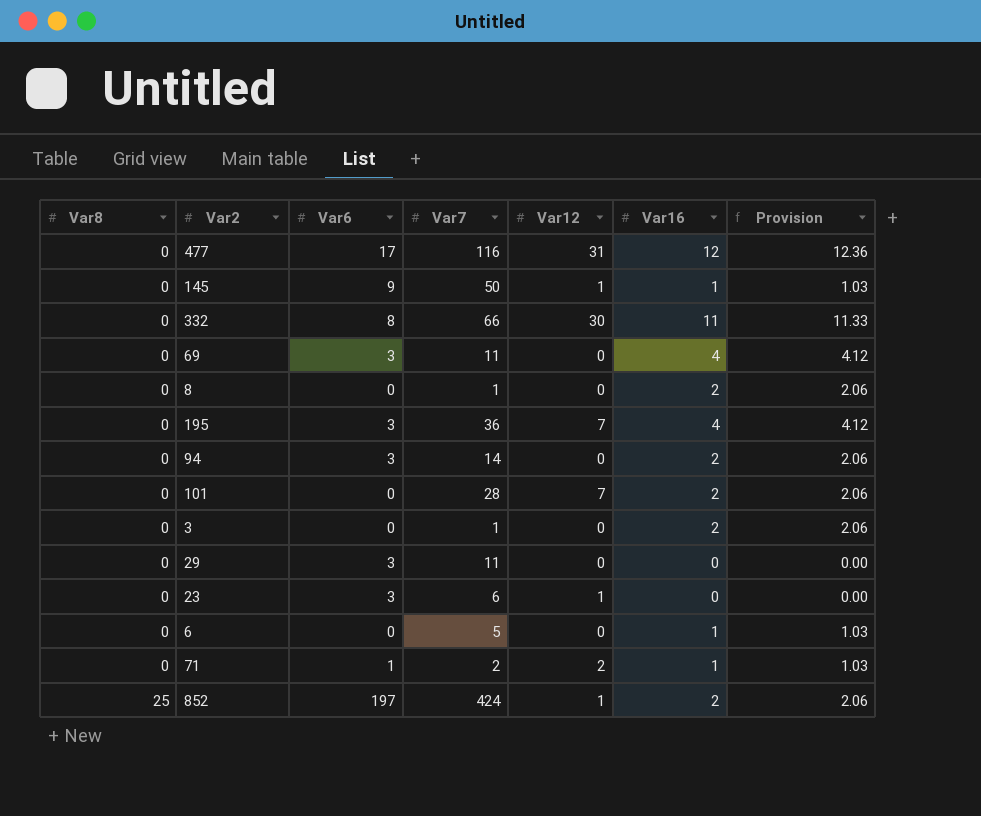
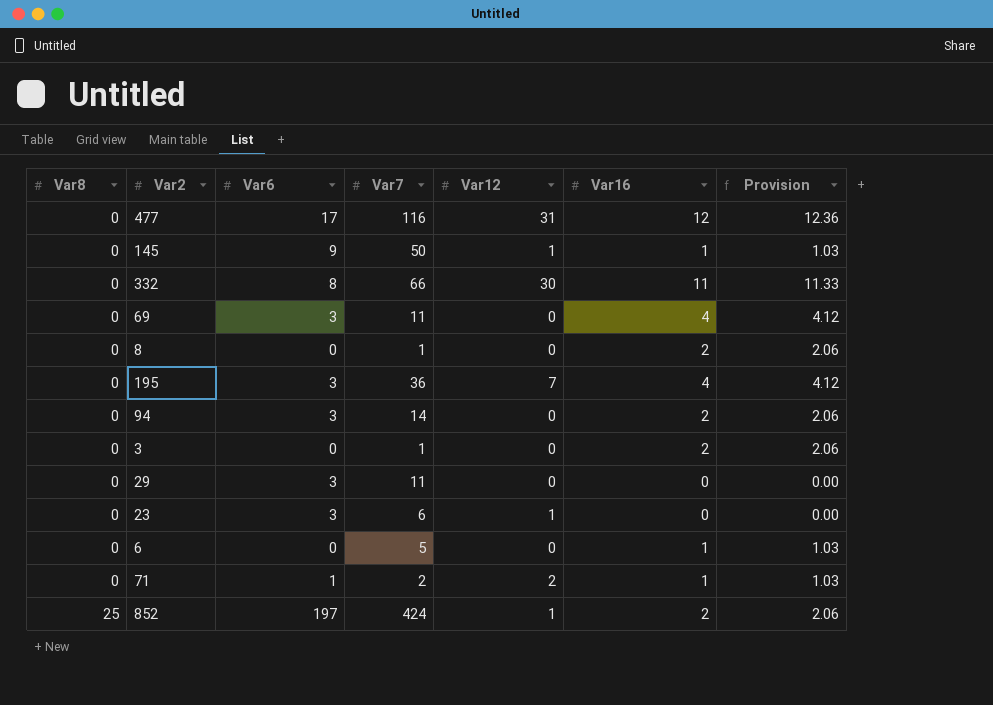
row 101: 0 | 0 | 28 | 7 | 2 | 2.06 -> none

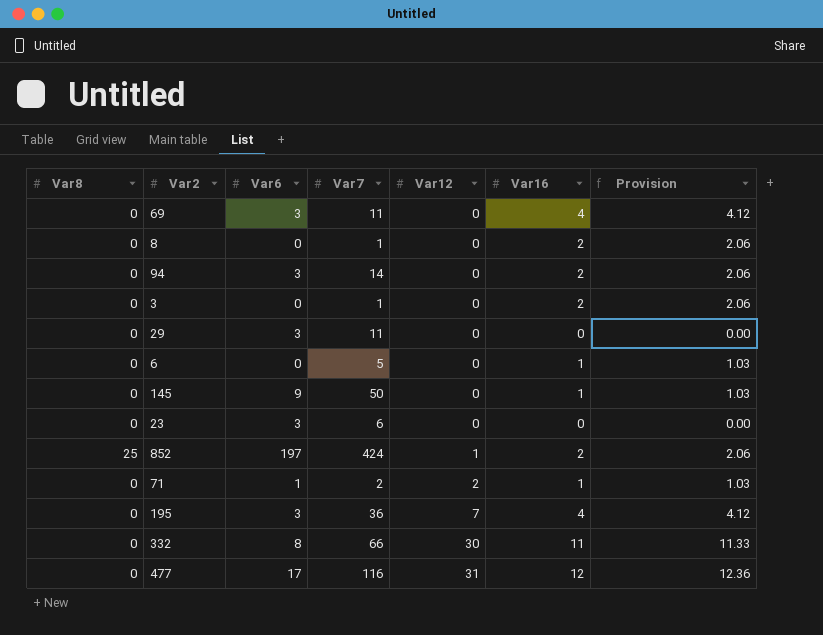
row order: Var8 ascending -> Var12 ascending
145 | Var12: 1 -> 0
23 | Var12: 1 -> 0

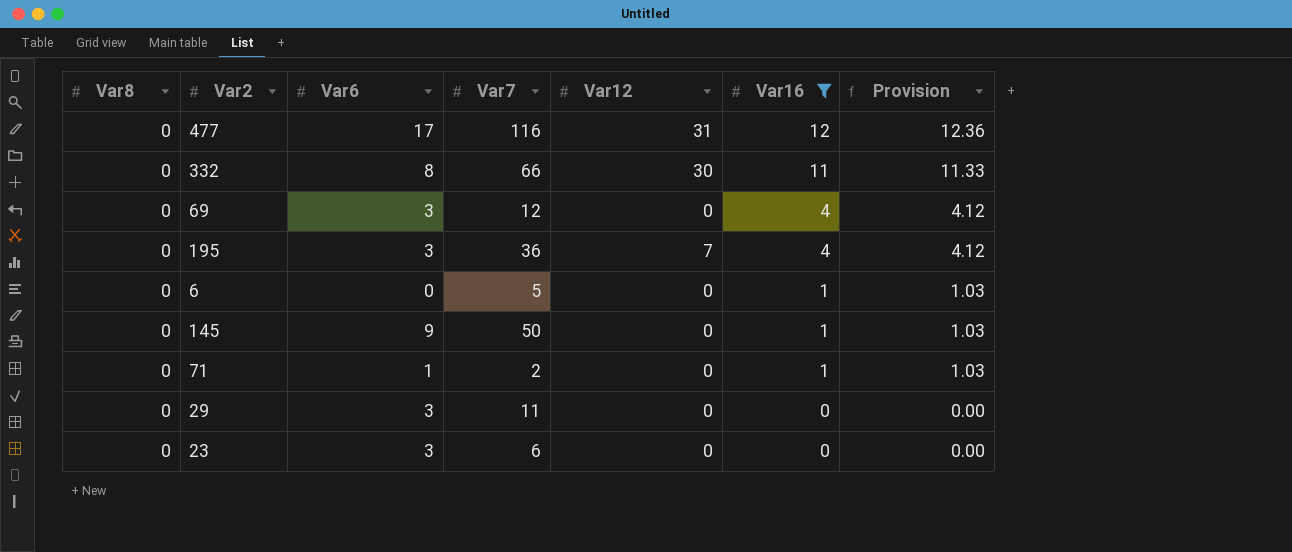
filter: none -> Var16 != 2
row order: Var12 ascending -> Var16 descending
69 | Var7: 11 -> 12
71 | Var12: 2 -> 0

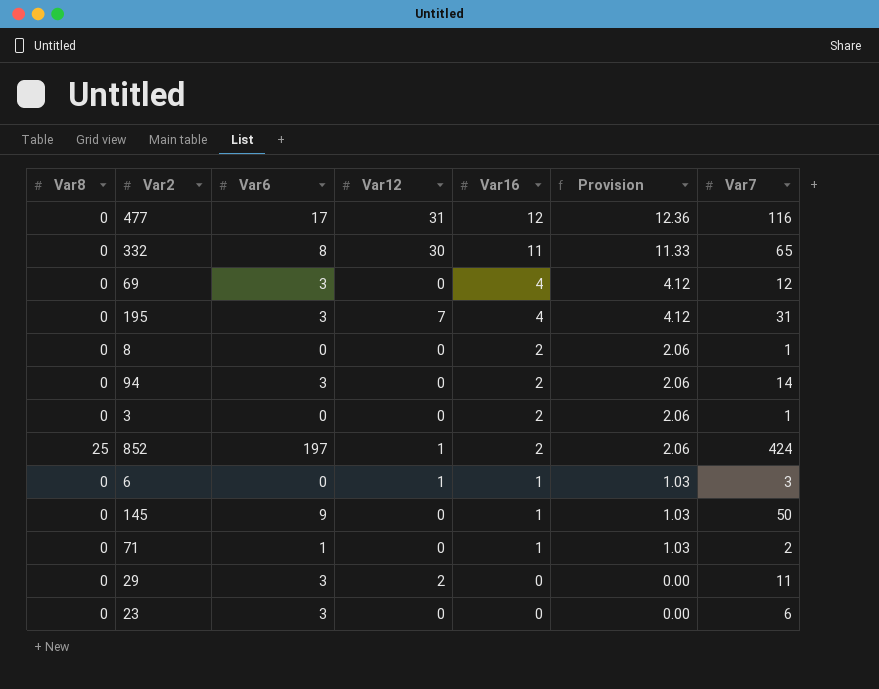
filter: Var16 != 2 -> none
column Var7 | position: 4 -> 7
332 | Var7: 66 -> 65
195 | Var7: 36 -> 31
6 | Var12: 0 -> 1
6 | Var7: 5 -> 3
29 | Var12: 0 -> 2

